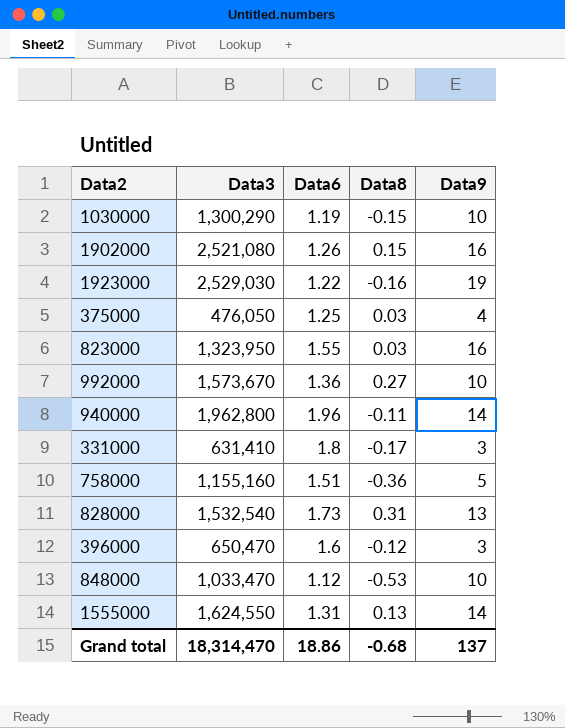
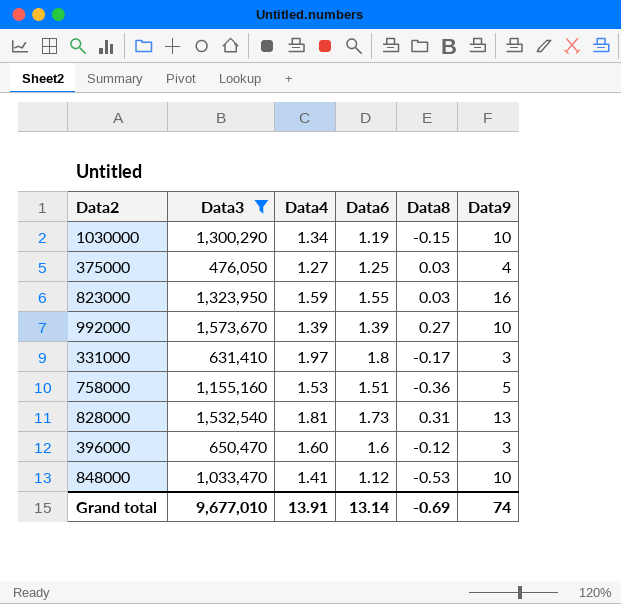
filter: none -> Data3 <= 1,573,670
column Data4 | position: none -> 3
992000 | Data6: 1.36 -> 1.39
Grand total | Data3: 18,314,470 -> 9,677,010
Grand total | Data6: 18.86 -> 13.14
Grand total | Data8: -0.68 -> -0.69
Grand total | Data9: 137 -> 74

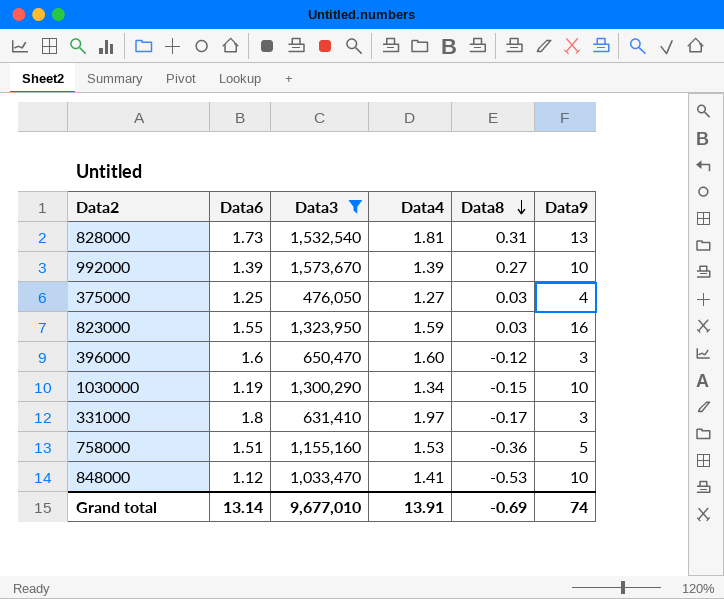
row order: none -> Data8 descending
column Data6 | position: 4 -> 2

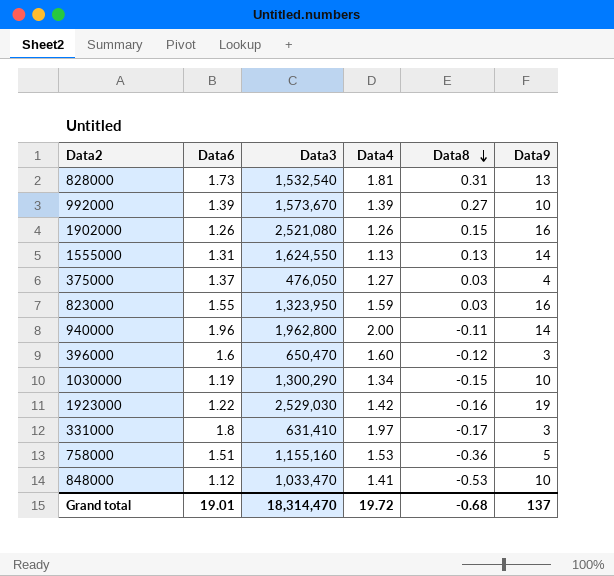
filter: Data3 <= 1,573,670 -> none
375000 | Data6: 1.25 -> 1.37
Grand total | Data6: 13.14 -> 19.01
Grand total | Data3: 9,677,010 -> 18,314,470
Grand total | Data4: 13.91 -> 19.72
Grand total | Data8: -0.69 -> -0.68
Grand total | Data9: 74 -> 137

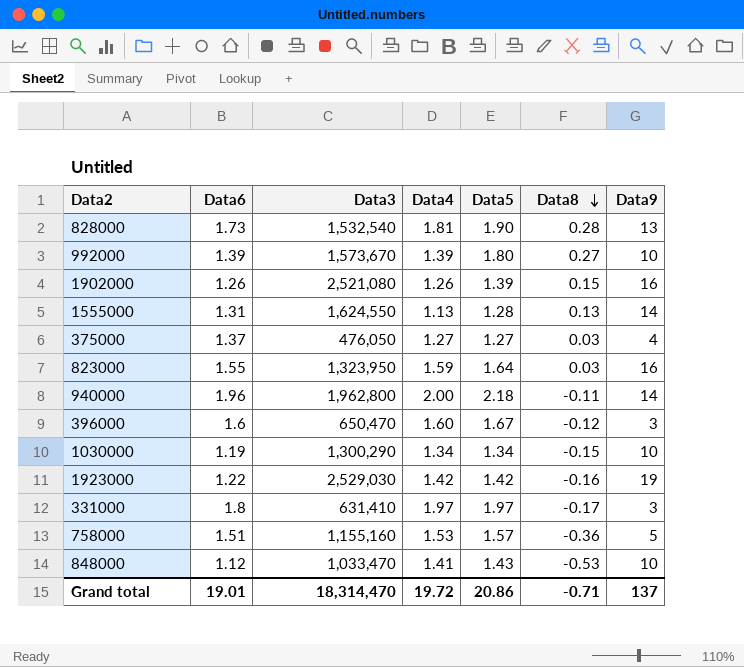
column Data5 | position: none -> 5
828000 | Data8: 0.31 -> 0.28
Grand total | Data8: -0.68 -> -0.71

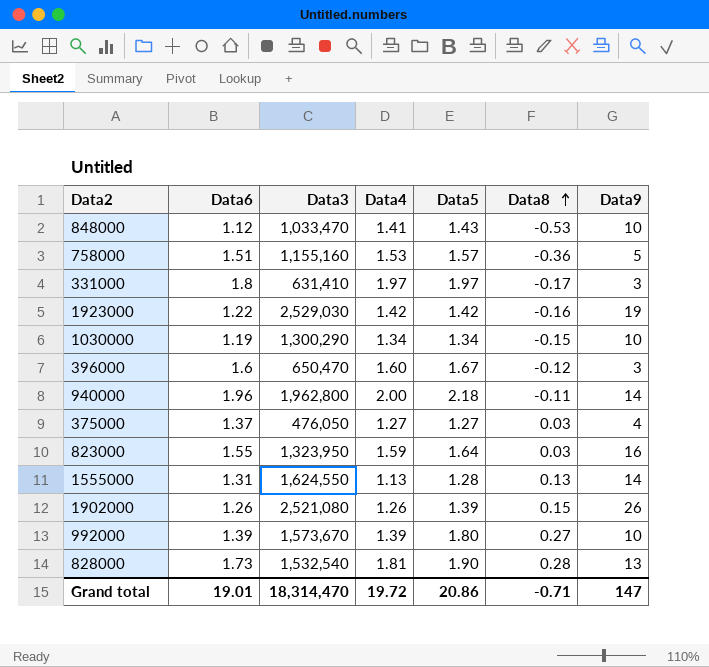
row order: Data8 descending -> Data8 ascending
1902000 | Data9: 16 -> 26
Grand total | Data9: 137 -> 147

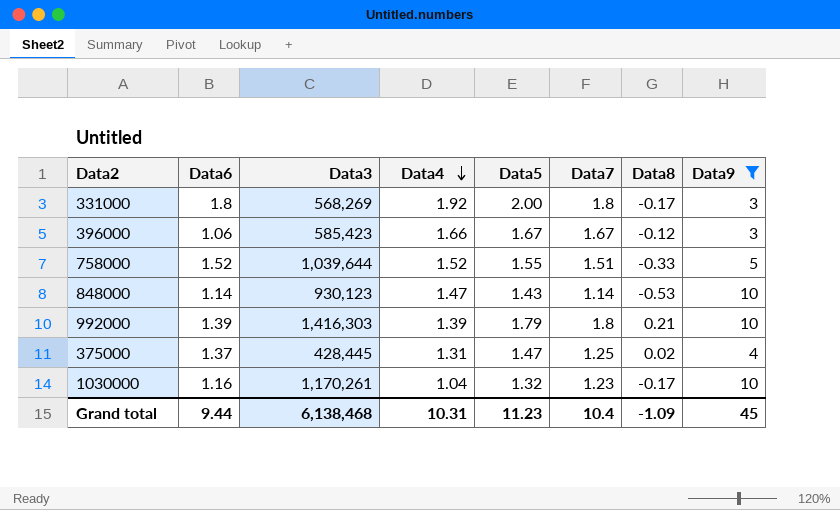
filter: none -> Data9 <= 10
row order: Data8 ascending -> Data4 descending
column Data7 | position: none -> 6
331000 | Data3: 631,410 -> 568,269
331000 | Data4: 1.97 -> 1.92
331000 | Data5: 1.97 -> 2.00
396000 | Data6: 1.6 -> 1.06
396000 | Data3: 650,470 -> 585,423
396000 | Data4: 1.60 -> 1.66
758000 | Data6: 1.51 -> 1.52
758000 | Data3: 1,155,160 -> 1,039,644
758000 | Data4: 1.53 -> 1.52
758000 | Data5: 1.57 -> 1.55
758000 | Data8: -0.36 -> -0.33
848000 | Data6: 1.12 -> 1.14
848000 | Data3: 1,033,470 -> 930,123
848000 | Data4: 1.41 -> 1.47
992000 | Data3: 1,573,670 -> 1,416,303
992000 | Data5: 1.80 -> 1.79
992000 | Data8: 0.27 -> 0.21
375000 | Data3: 476,050 -> 428,445
375000 | Data4: 1.27 -> 1.31
375000 | Data5: 1.27 -> 1.47
375000 | Data8: 0.03 -> 0.02
1030000 | Data6: 1.19 -> 1.16
1030000 | Data3: 1,300,290 -> 1,170,261
1030000 | Data4: 1.34 -> 1.04
1030000 | Data5: 1.34 -> 1.32
1030000 | Data8: -0.15 -> -0.17
Grand total | Data6: 19.01 -> 9.44
Grand total | Data3: 18,314,470 -> 6,138,468
Grand total | Data4: 19.72 -> 10.31
Grand total | Data5: 20.86 -> 11.23
Grand total | Data8: -0.71 -> -1.09
Grand total | Data9: 147 -> 45

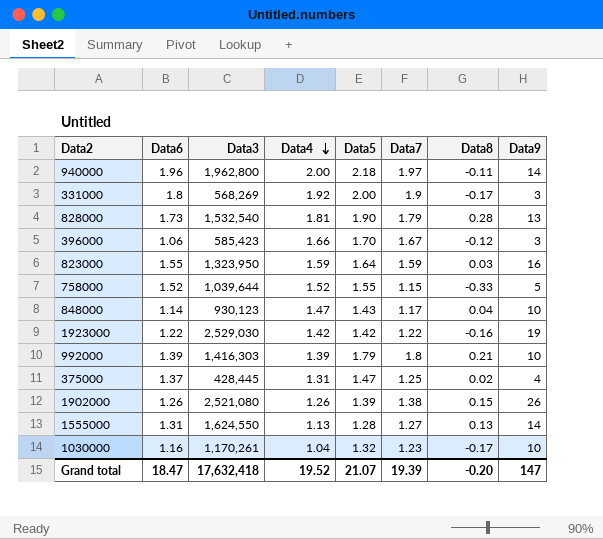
filter: Data9 <= 10 -> none
331000 | Data7: 1.8 -> 1.9
396000 | Data5: 1.67 -> 1.70
758000 | Data7: 1.51 -> 1.15
848000 | Data7: 1.14 -> 1.17
848000 | Data8: -0.53 -> 0.04
Grand total | Data6: 9.44 -> 18.47
Grand total | Data3: 6,138,468 -> 17,632,418
Grand total | Data4: 10.31 -> 19.52
Grand total | Data5: 11.23 -> 21.07
Grand total | Data7: 10.4 -> 19.39
Grand total | Data8: -1.09 -> -0.20
Grand total | Data9: 45 -> 147

